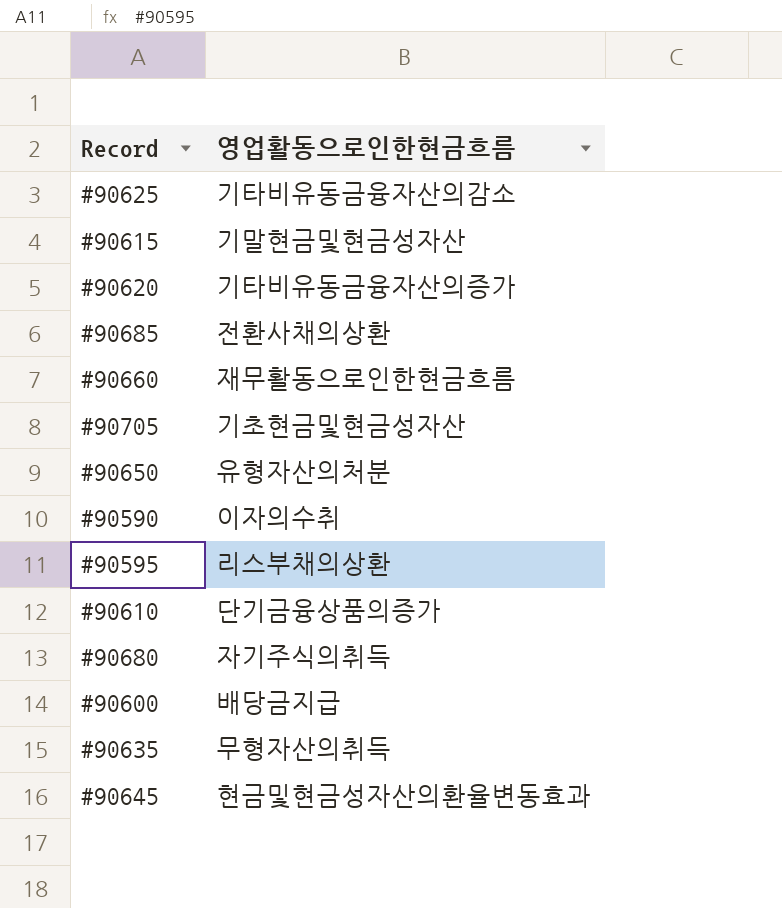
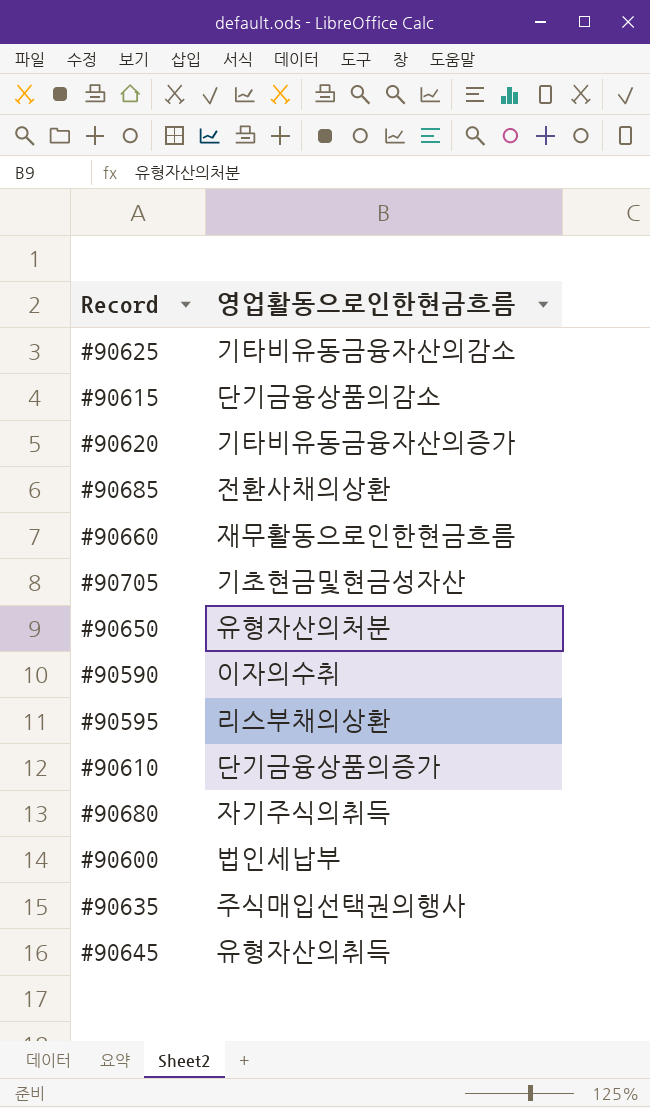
#90615 | 영업활동으로인한현금흐름: 기말현금및현금성자산 -> 단기금융상품의감소
#90600 | 영업활동으로인한현금흐름: 배당금지급 -> 법인세납부
#90635 | 영업활동으로인한현금흐름: 무형자산의취득 -> 주식매입선택권의행사
#90645 | 영업활동으로인한현금흐름: 현금및현금성자산의환율변동효과 -> 유형자산의취득

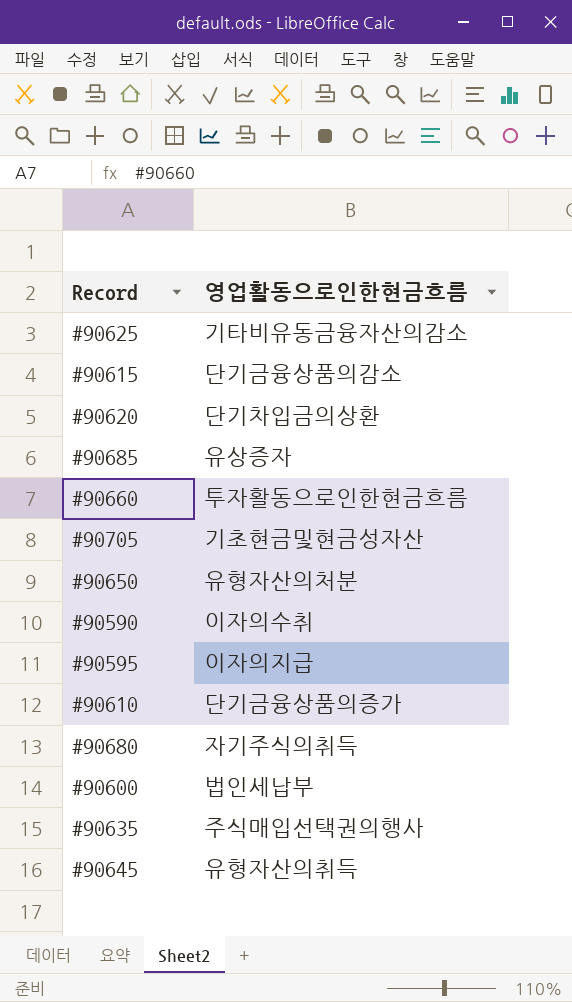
#90620 | 영업활동으로인한현금흐름: 기타비유동금융자산의증가 -> 단기차입금의상환
#90685 | 영업활동으로인한현금흐름: 전환사채의상환 -> 유상증자
#90660 | 영업활동으로인한현금흐름: 재무활동으로인한현금흐름 -> 투자활동으로인한현금흐름
#90595 | 영업활동으로인한현금흐름: 리스부채의상환 -> 이자의지급

